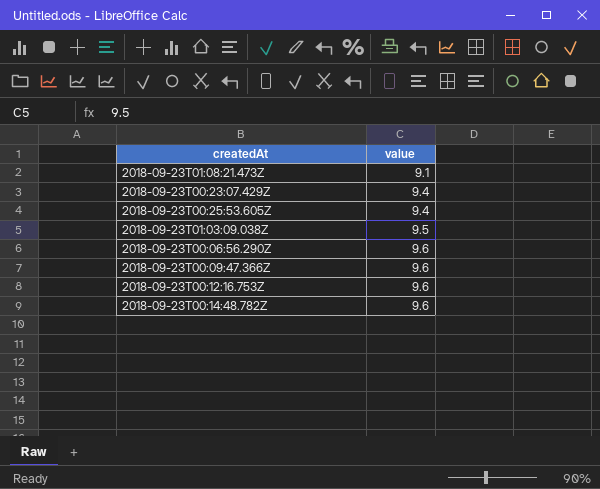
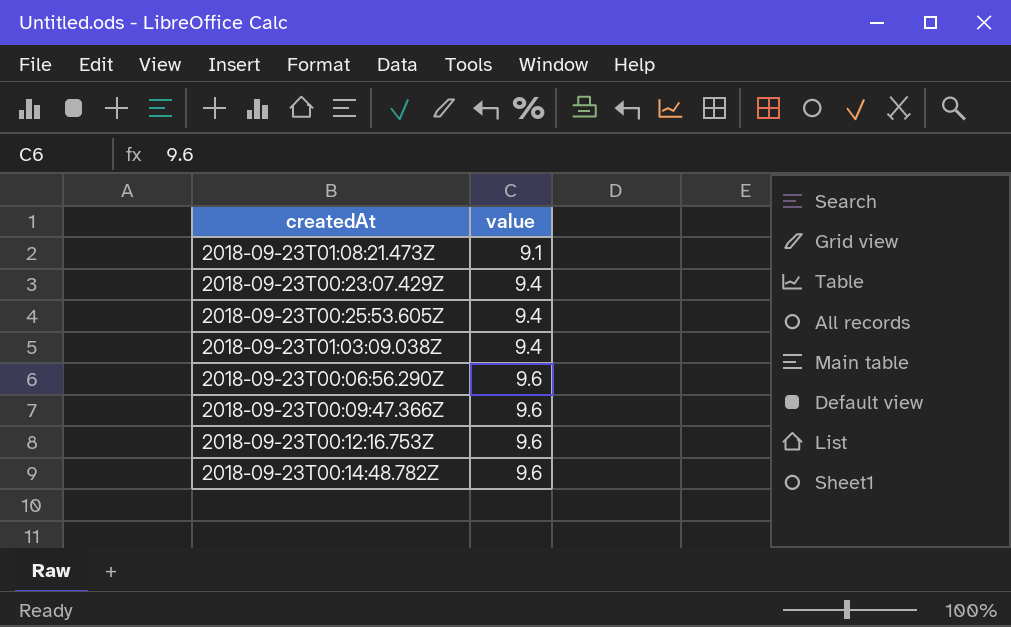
2018-09-23T01:03:09.038Z | value: 9.5 -> 9.4

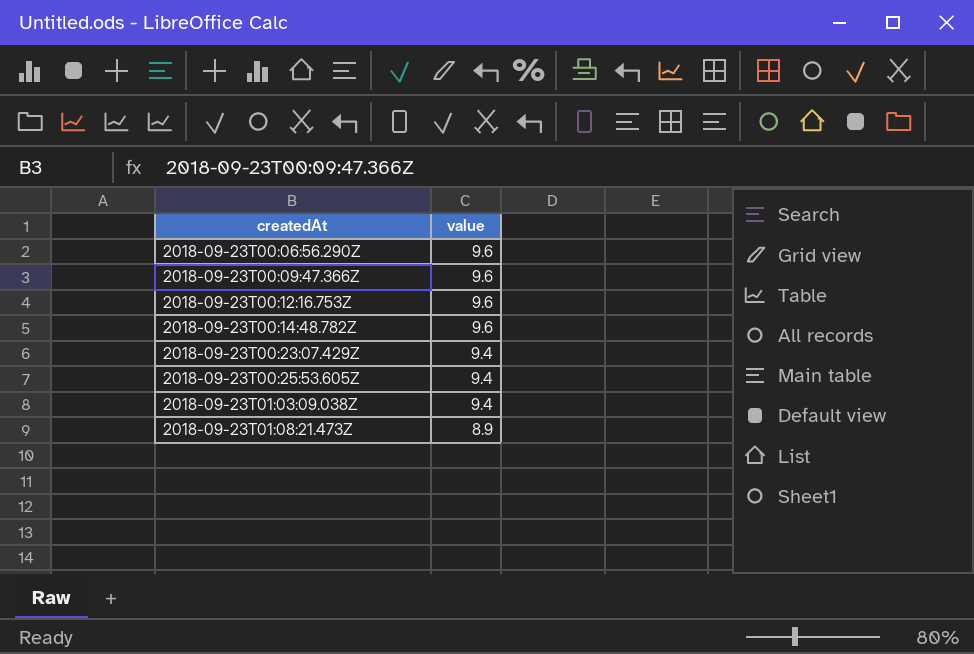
row order: value ascending -> createdAt ascending
2018-09-23T01:08:21.473Z | value: 9.1 -> 8.9

